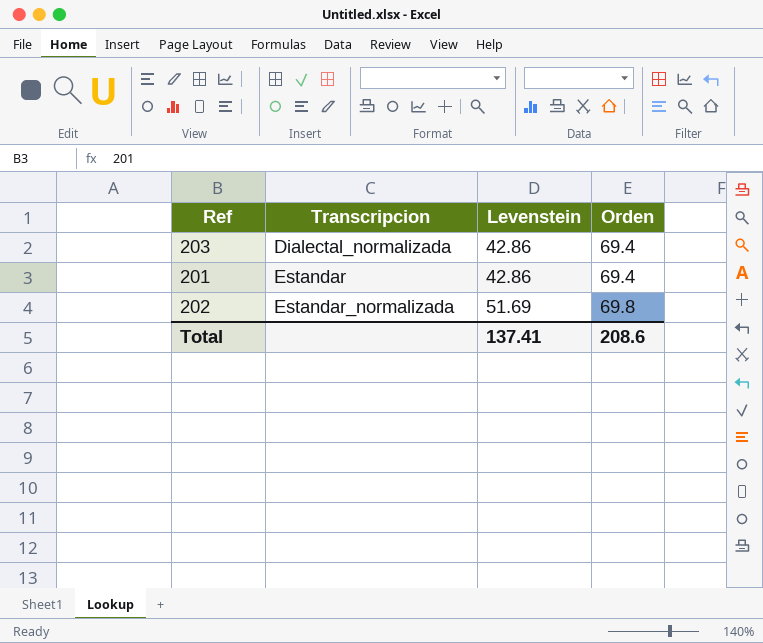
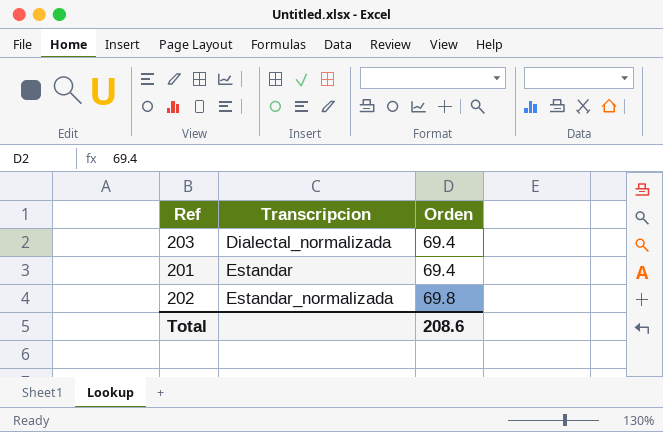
column Levenstein | position: 3 -> none

